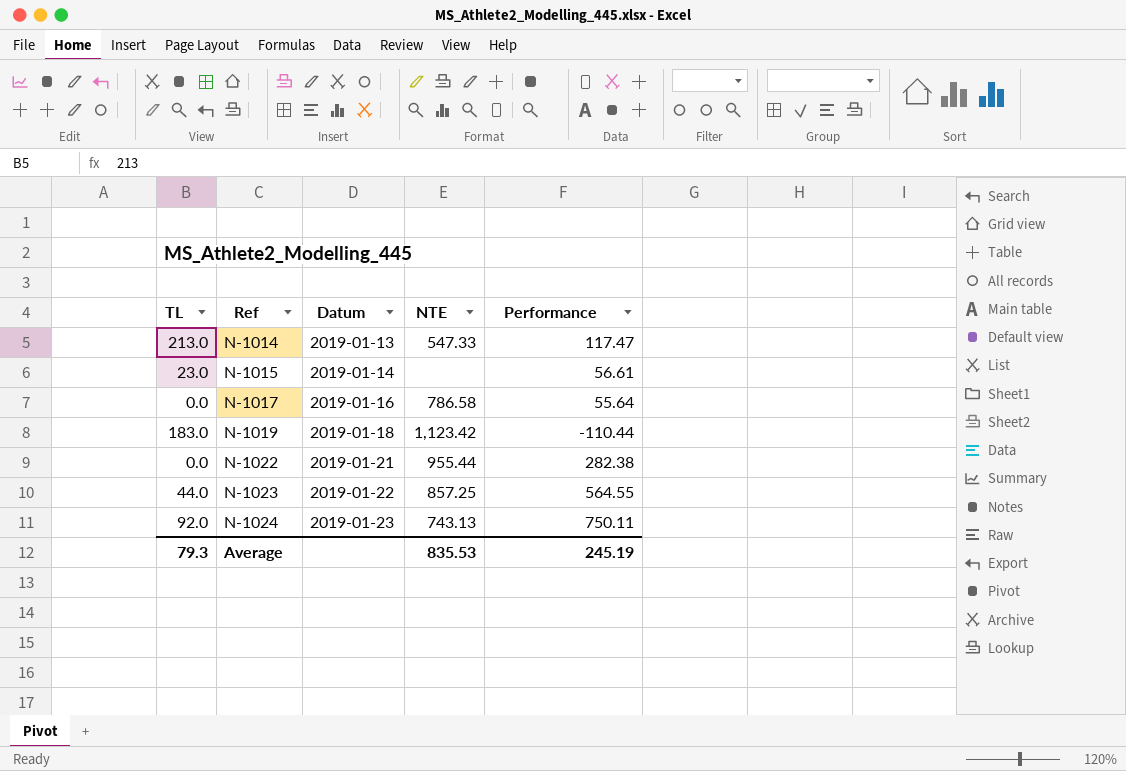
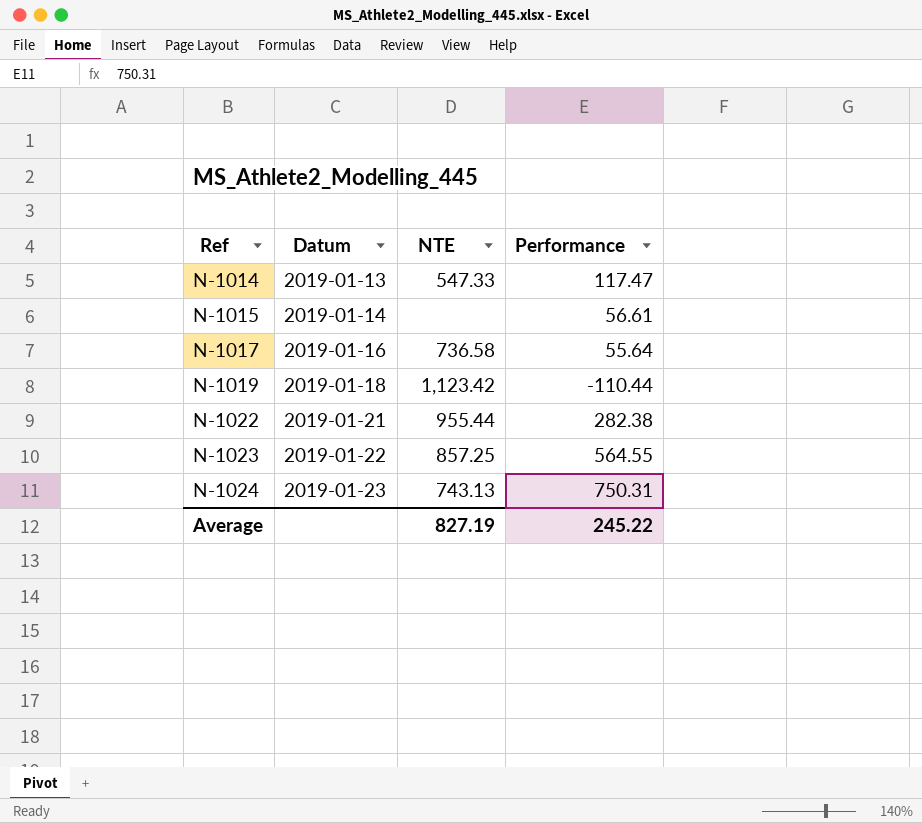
column TL | position: 1 -> none
N-1017 | NTE: 786.58 -> 736.58
N-1024 | Performance: 750.11 -> 750.31
Average | NTE: 835.53 -> 827.19
Average | Performance: 245.19 -> 245.22

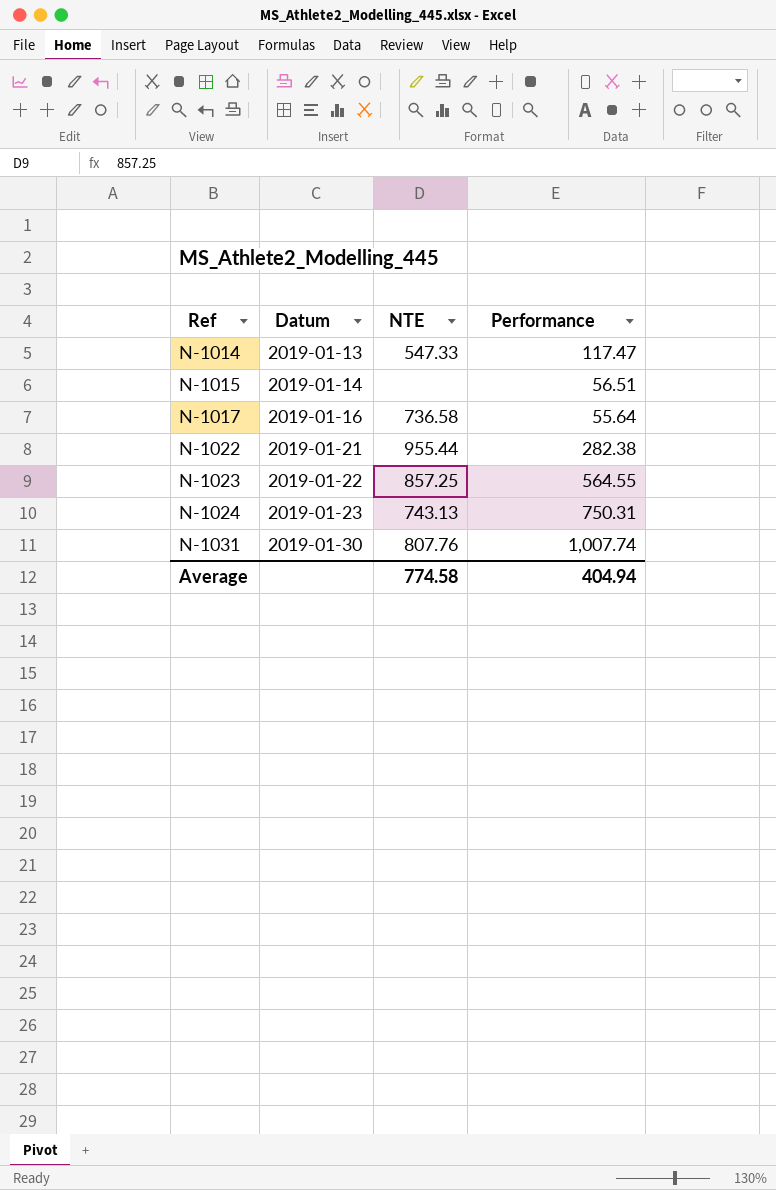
row N-1019: 2019-01-18 | 1,123.42 | -110.44 -> none
N-1015 | Performance: 56.61 -> 56.51
row N-1031: none -> 2019-01-30 | 807.76 | 1,007.74
Average | NTE: 827.19 -> 774.58
Average | Performance: 245.22 -> 404.94

